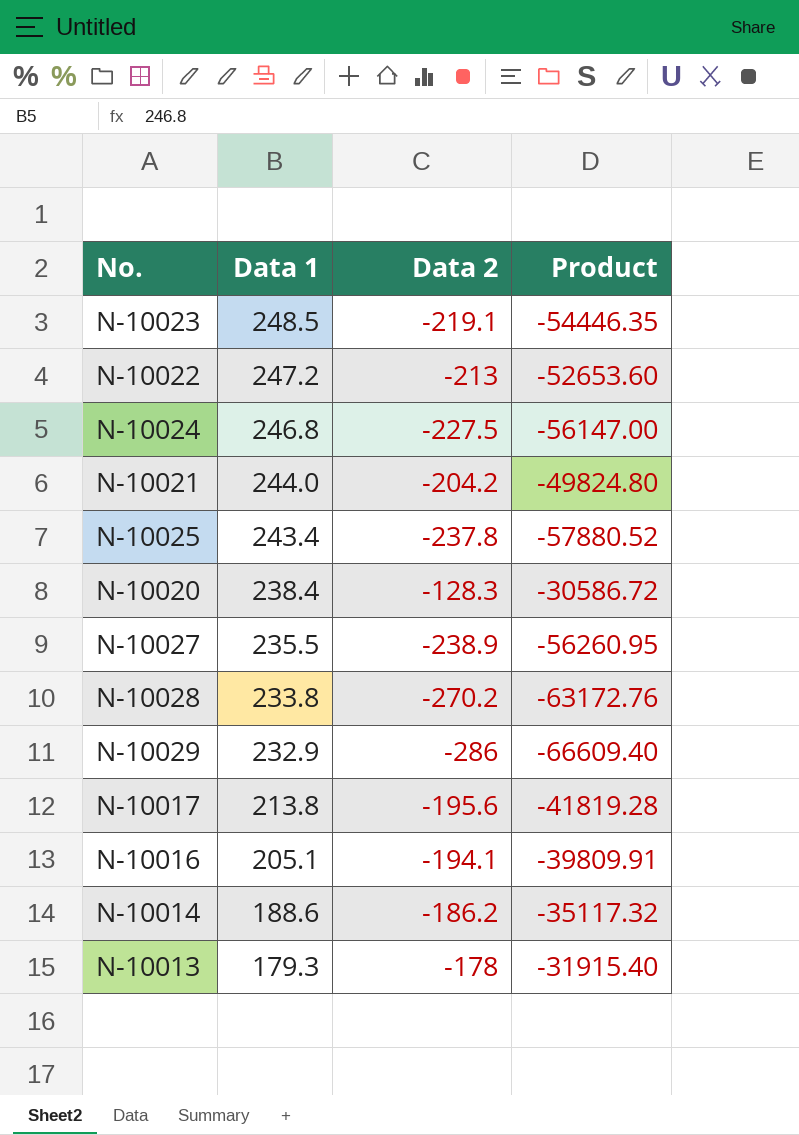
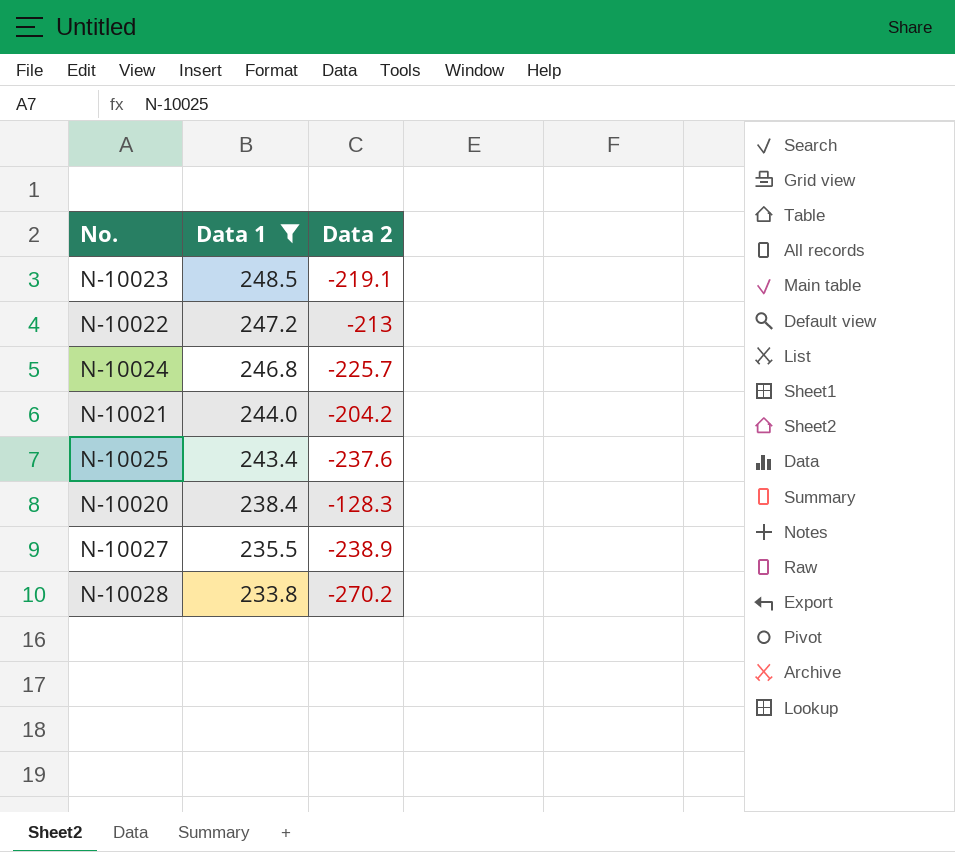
filter: none -> Data 1 >= 233.8
column Product | formula: [Data 1] * [Data 2] -> none
N-10024 | Data 2: -227.5 -> -225.7
N-10025 | Data 2: -237.8 -> -237.6

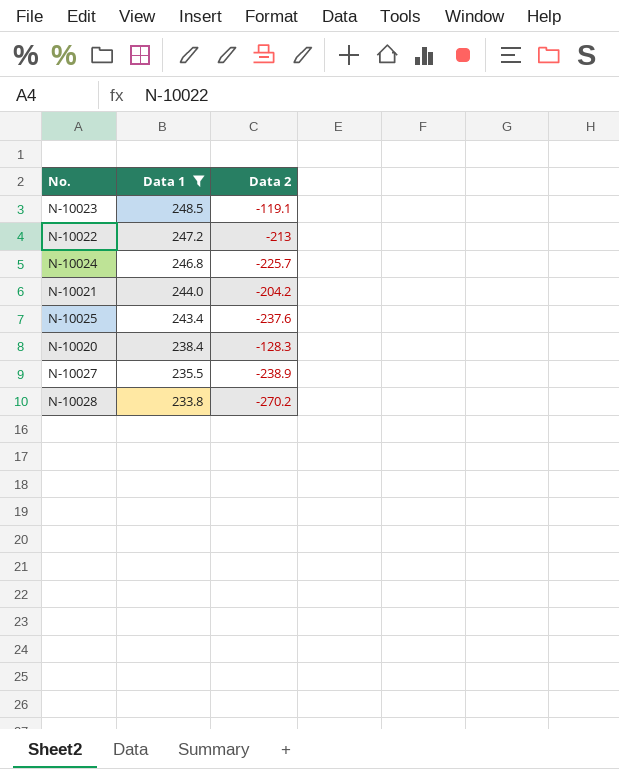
N-10023 | Data 2: -219.1 -> -119.1

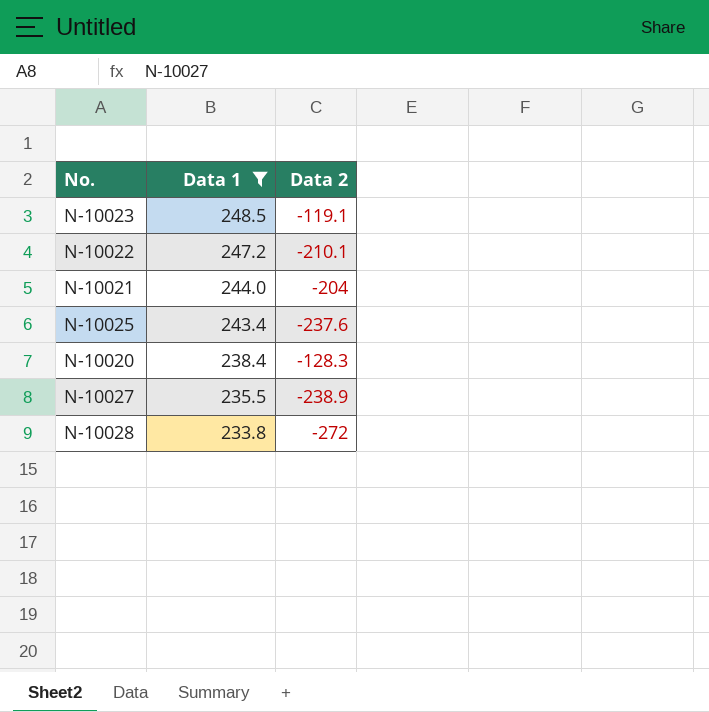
row N-10024: 246.8 | -225.7 -> none
N-10022 | Data 2: -213 -> -210.1
N-10021 | Data 2: -204.2 -> -204
N-10028 | Data 2: -270.2 -> -272

